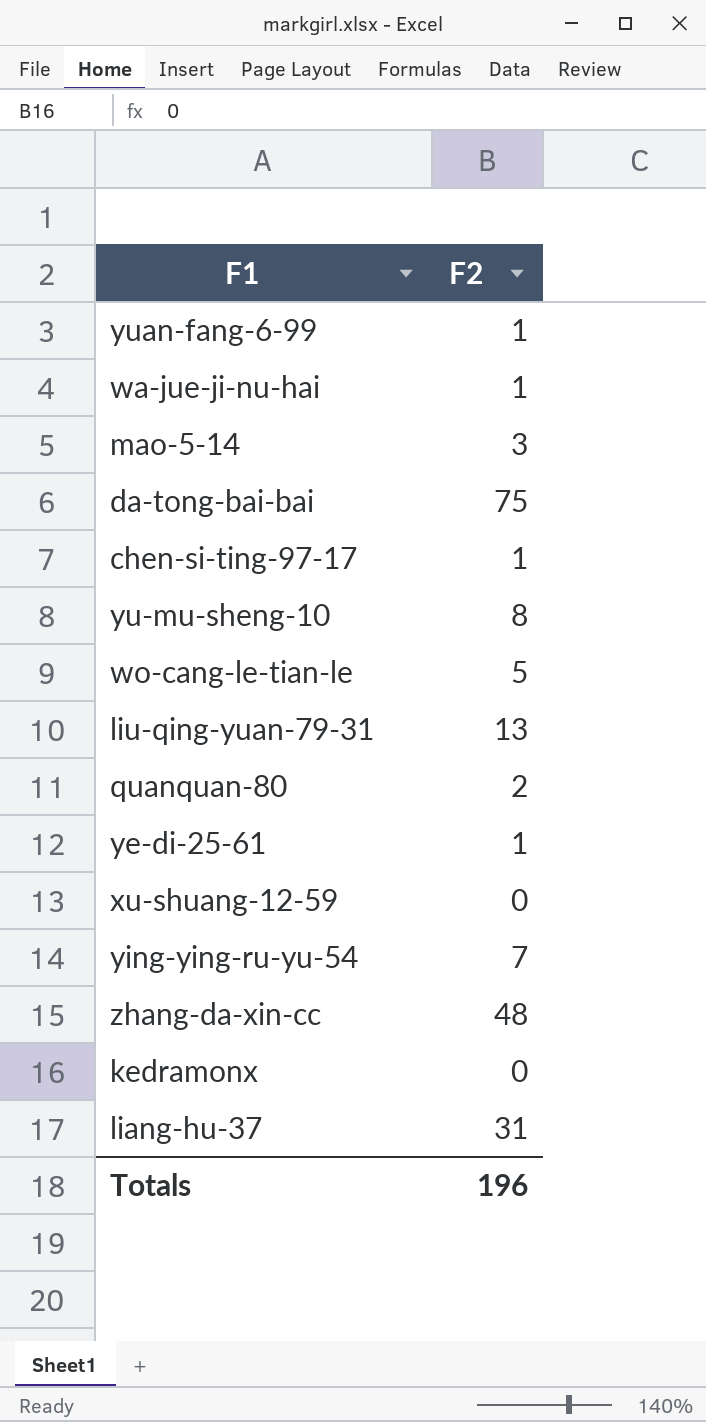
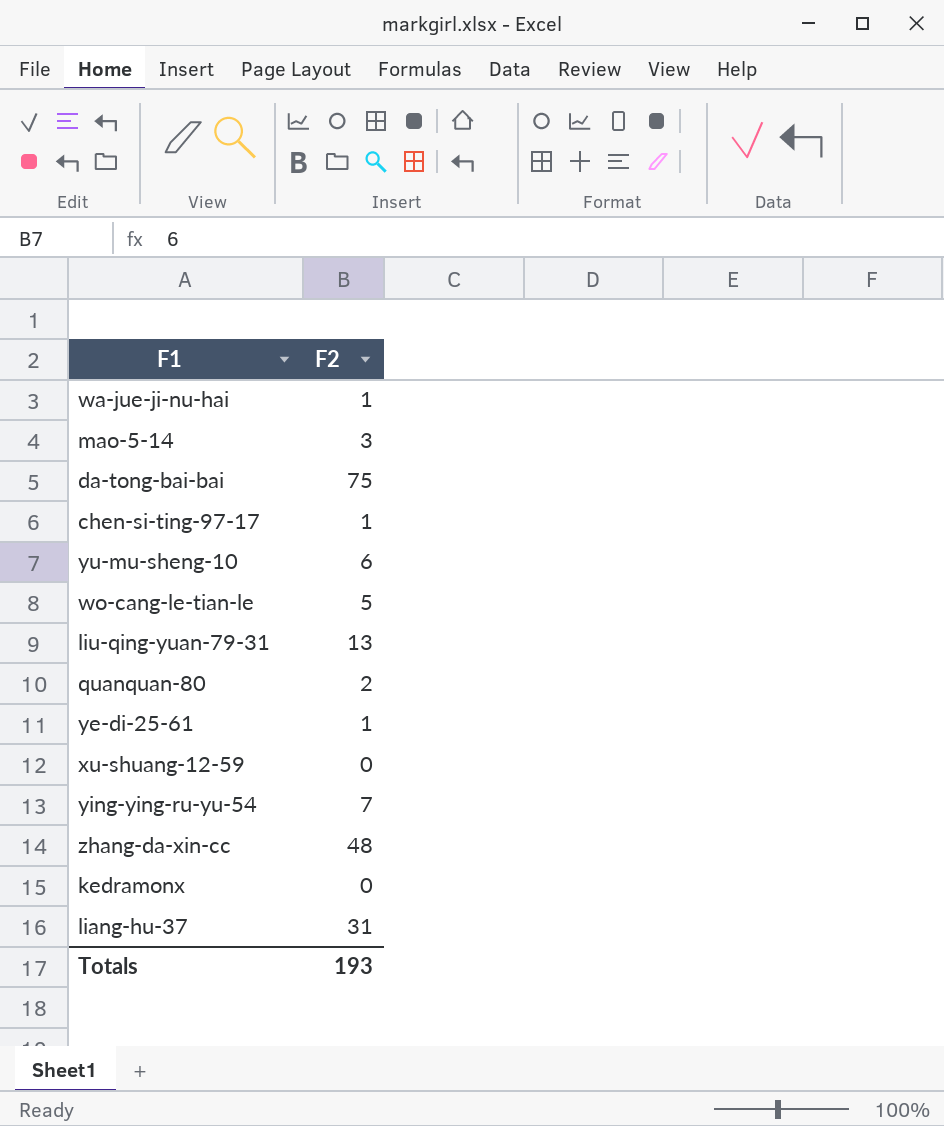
row yuan-fang-6-99: 1 -> none
yu-mu-sheng-10 | F2: 8 -> 6
Totals | F2: 196 -> 193

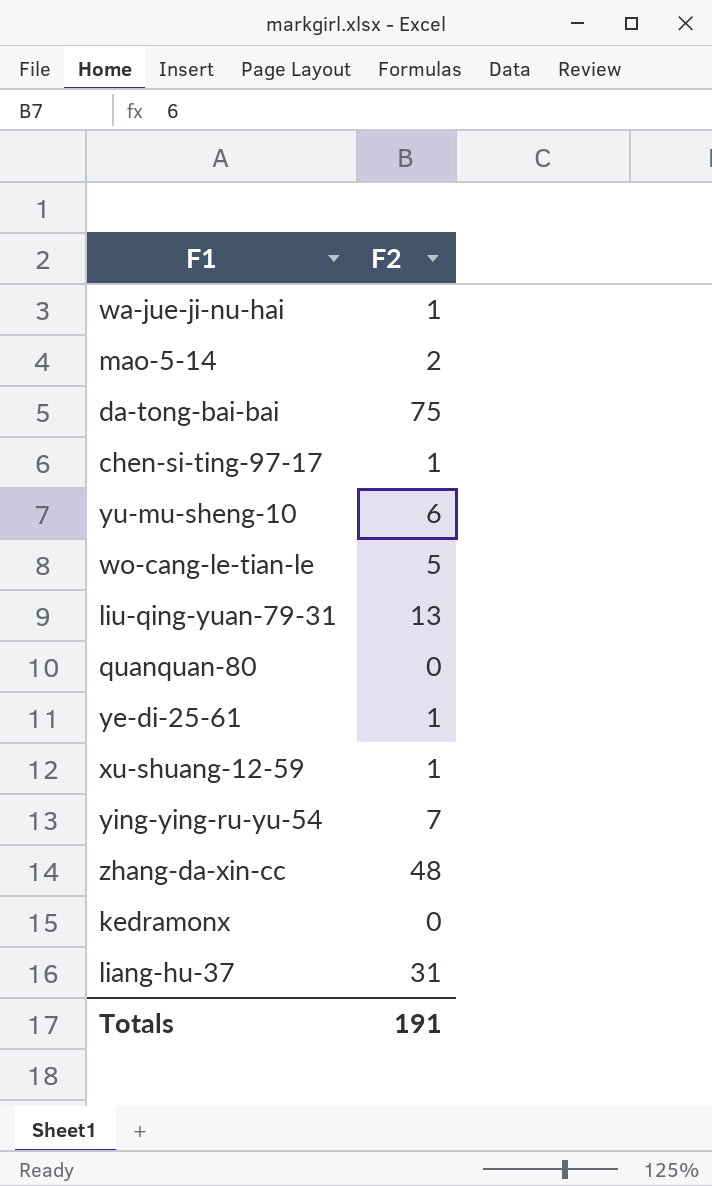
mao-5-14 | F2: 3 -> 2
quanquan-80 | F2: 2 -> 0
xu-shuang-12-59 | F2: 0 -> 1
Totals | F2: 193 -> 191

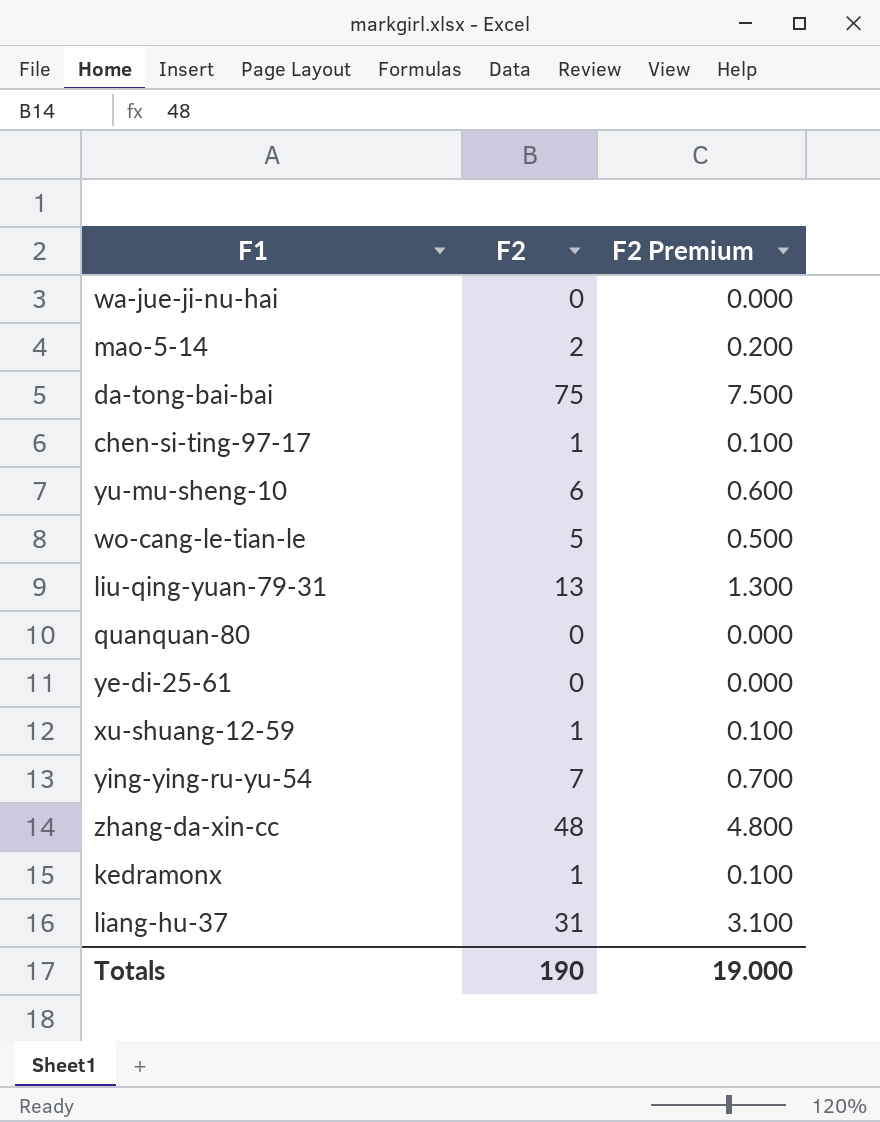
column F2 Premium | formula: none -> [F2] * 0.1
wa-jue-ji-nu-hai | F2: 1 -> 0
ye-di-25-61 | F2: 1 -> 0
kedramonx | F2: 0 -> 1
Totals | F2: 191 -> 190

